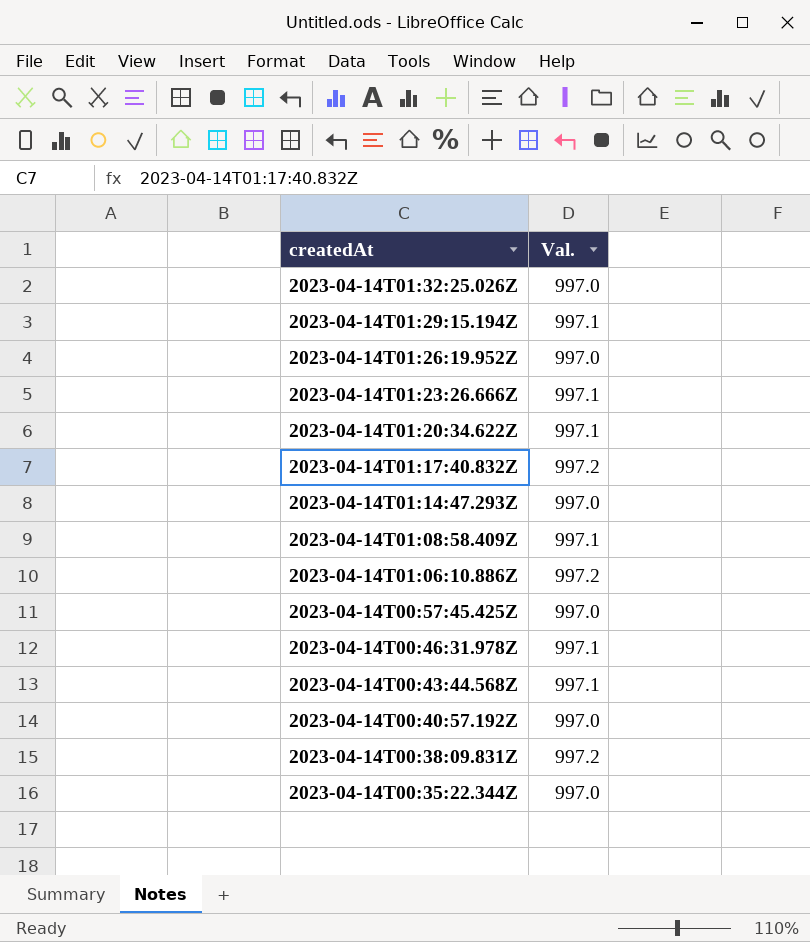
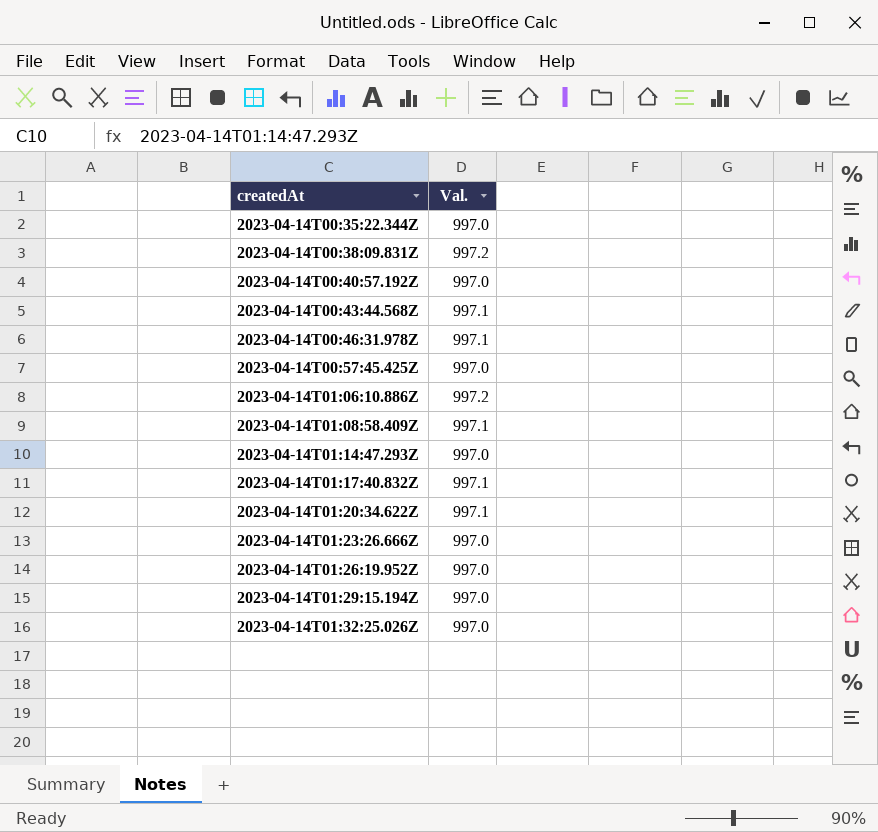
row order: createdAt descending -> createdAt ascending
2023-04-14T01:17:40.832Z | Val.: 997.2 -> 997.1
2023-04-14T01:23:26.666Z | Val.: 997.1 -> 997.0
2023-04-14T01:29:15.194Z | Val.: 997.1 -> 997.0

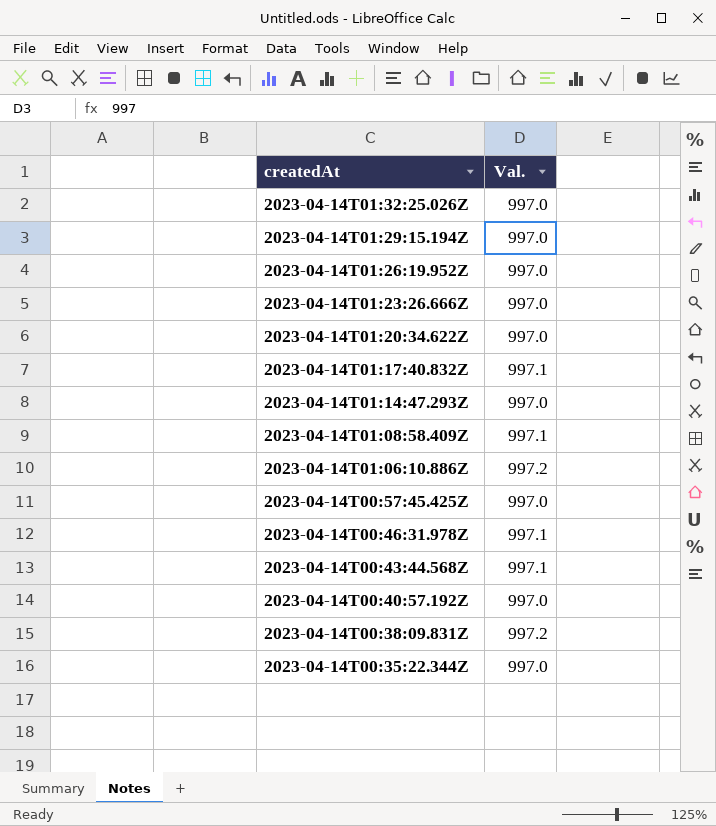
row order: createdAt ascending -> createdAt descending
2023-04-14T01:20:34.622Z | Val.: 997.1 -> 997.0

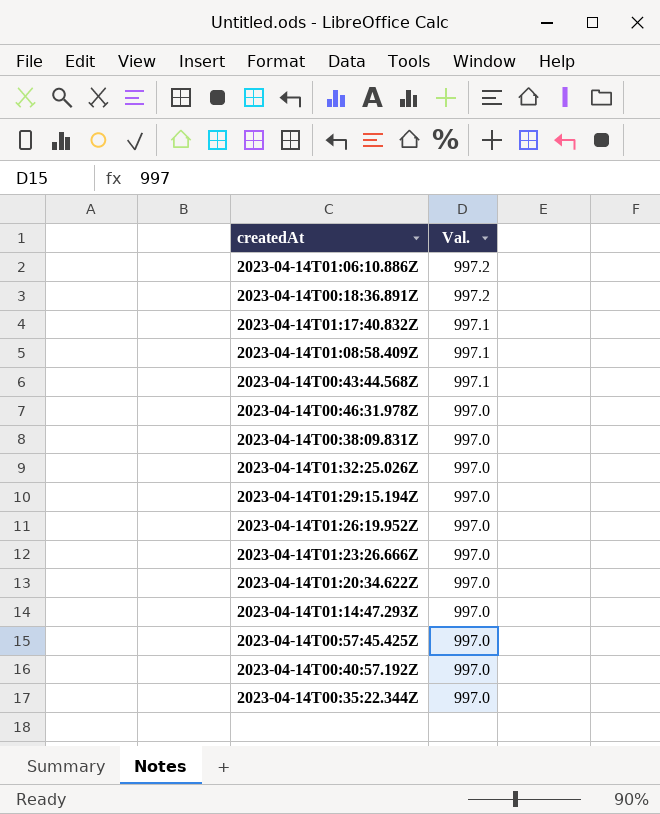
row order: createdAt descending -> Val. descending
row 2023-04-14T00:18:36.891Z: none -> 997.2
2023-04-14T00:46:31.978Z | Val.: 997.1 -> 997.0
2023-04-14T00:38:09.831Z | Val.: 997.2 -> 997.0

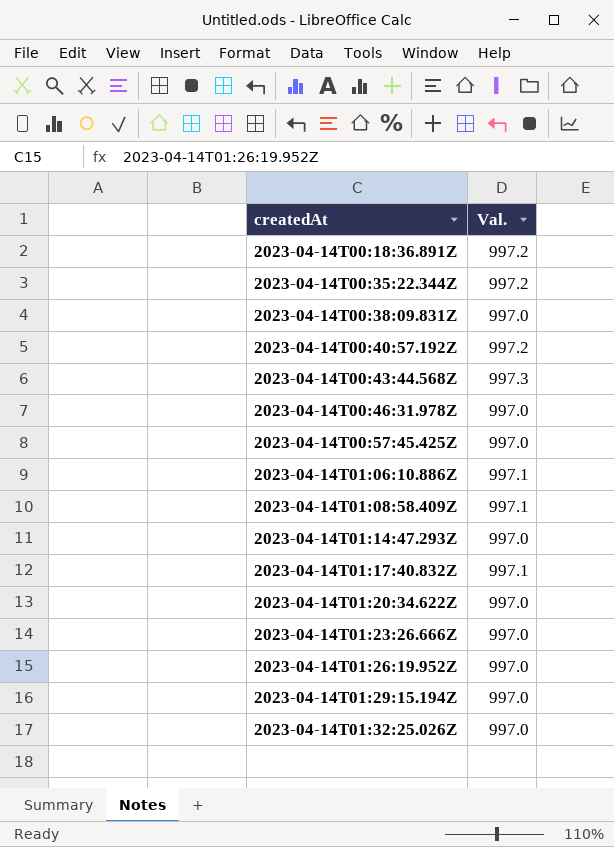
row order: Val. descending -> createdAt ascending
2023-04-14T00:35:22.344Z | Val.: 997.0 -> 997.2
2023-04-14T00:40:57.192Z | Val.: 997.0 -> 997.2
2023-04-14T00:43:44.568Z | Val.: 997.1 -> 997.3
2023-04-14T01:06:10.886Z | Val.: 997.2 -> 997.1

